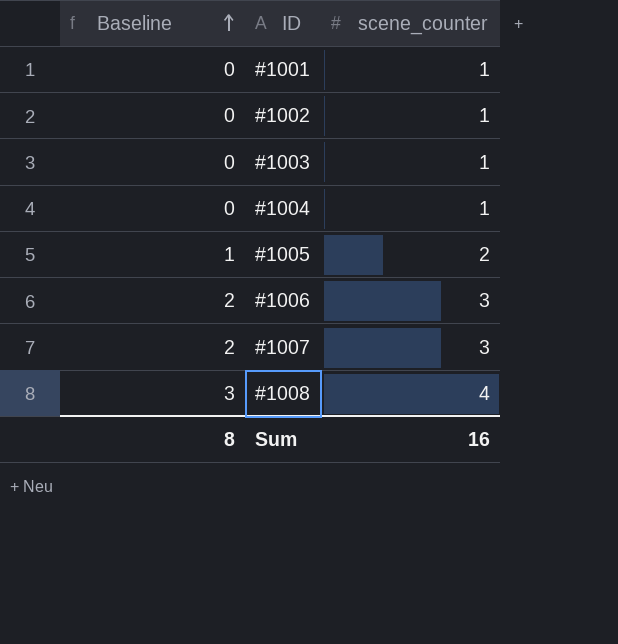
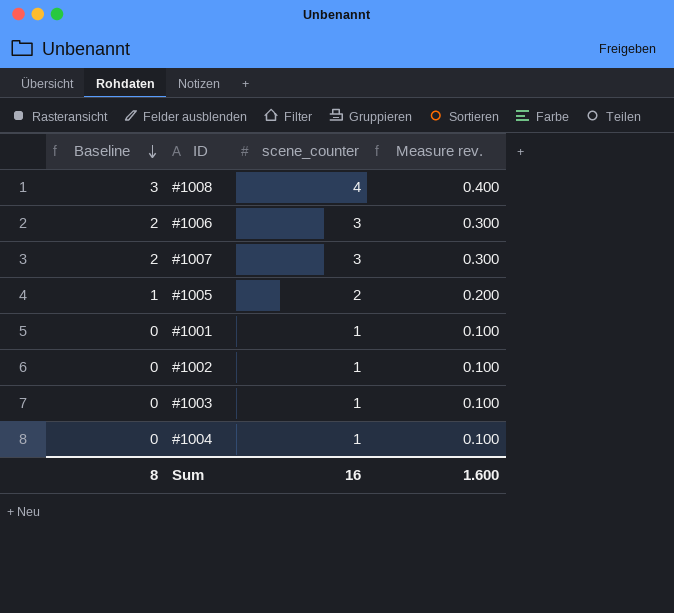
row order: Baseline ascending -> Baseline descending
column Measure rev. | formula: none -> [scene_counter] * 0.1

